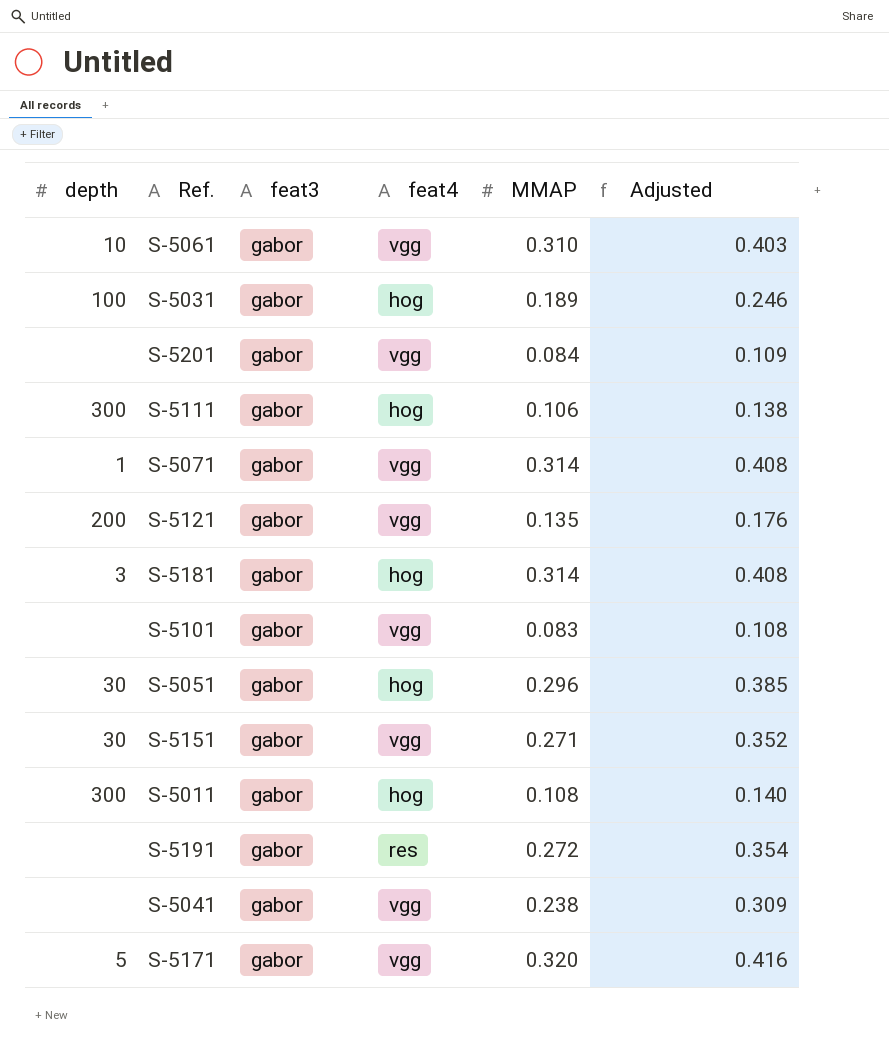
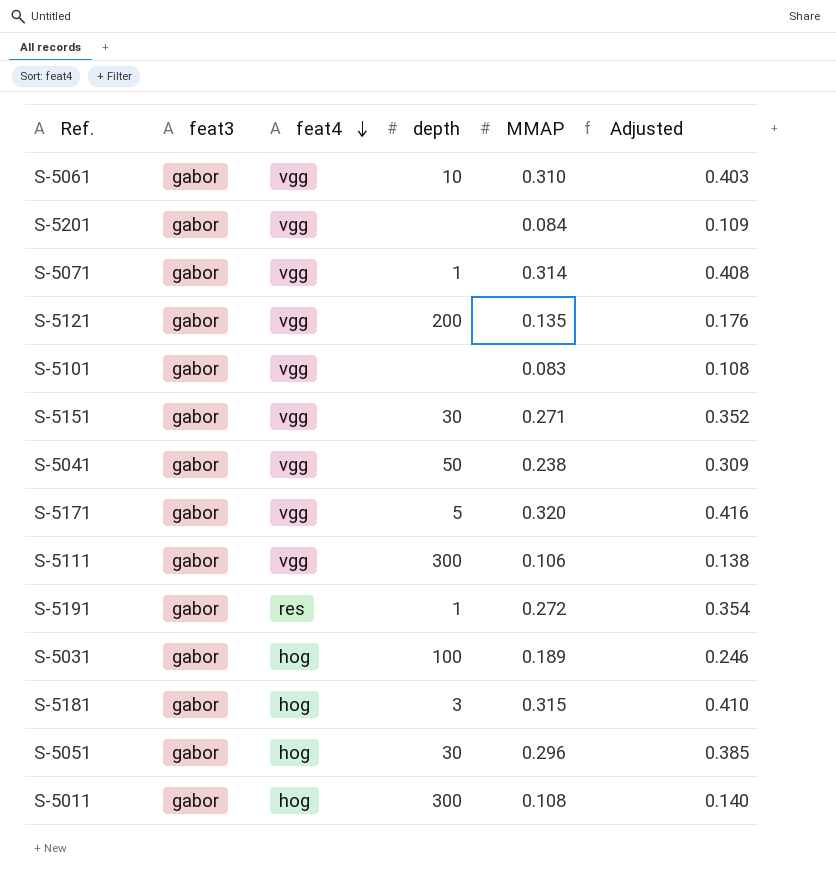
row order: none -> feat4 descending
column depth | position: 1 -> 4
S-5041 | depth: none -> 50
S-5111 | feat4: hog -> vgg
S-5191 | depth: none -> 1
S-5181 | MMAP: 0.314 -> 0.315
S-5181 | Adjusted: 0.408 -> 0.410

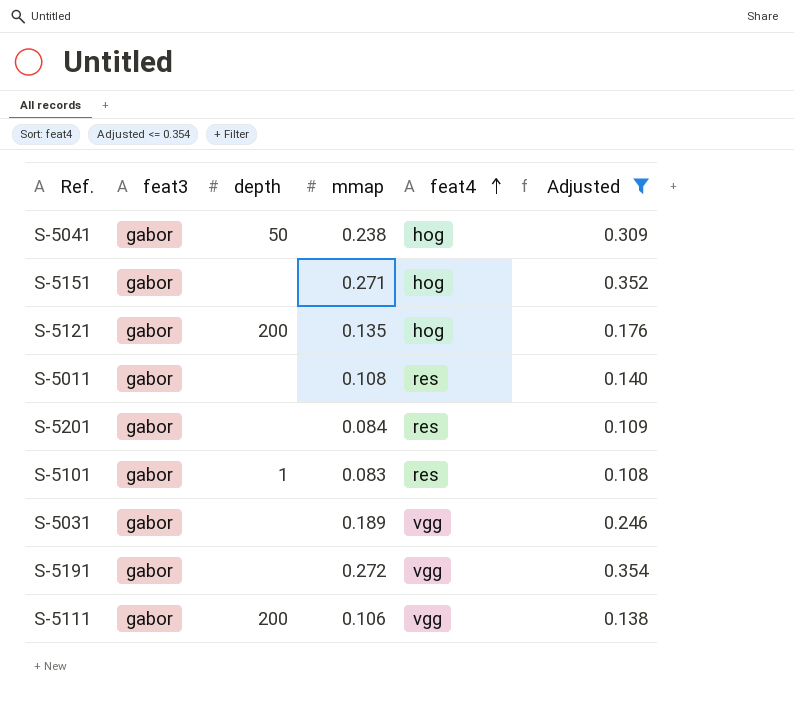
filter: none -> Adjusted <= 0.354
row order: feat4 descending -> feat4 ascending
column name: MMAP -> mmap
column feat4 | position: 3 -> 5
S-5041 | feat4: vgg -> hog
S-5151 | depth: 30 -> none
S-5151 | feat4: vgg -> hog
S-5121 | feat4: vgg -> hog
S-5011 | depth: 300 -> none
S-5011 | feat4: hog -> res
S-5201 | feat4: vgg -> res
S-5101 | depth: none -> 1
S-5101 | feat4: vgg -> res
S-5031 | depth: 100 -> none
S-5031 | feat4: hog -> vgg
S-5191 | depth: 1 -> none
S-5191 | feat4: res -> vgg
S-5111 | depth: 300 -> 200

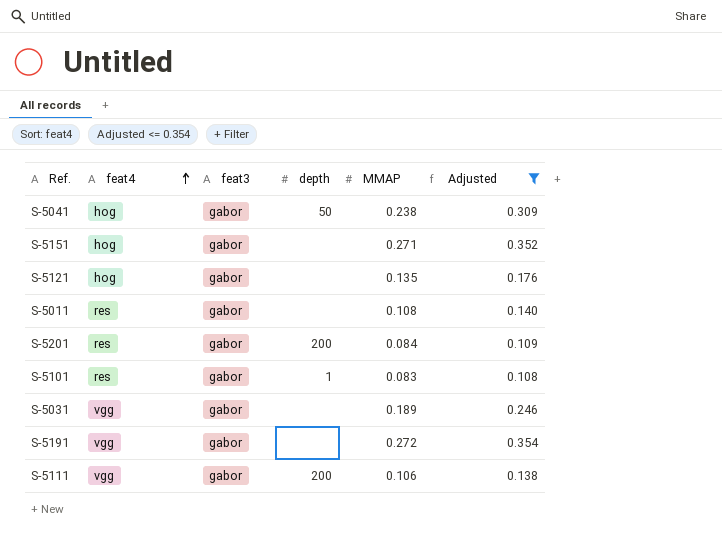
column feat4 | position: 5 -> 2
column name: mmap -> MMAP
S-5121 | depth: 200 -> none
S-5201 | depth: none -> 200

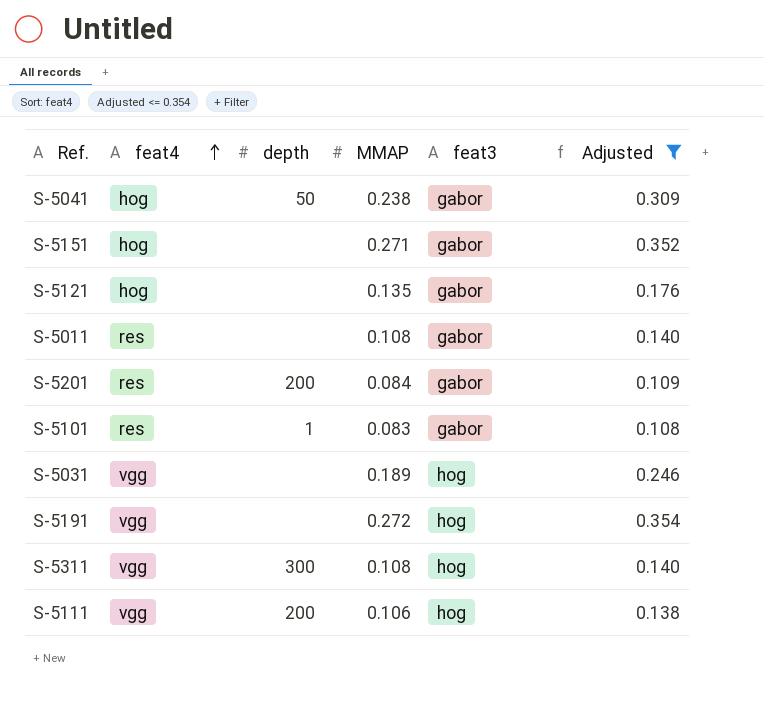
column feat3 | position: 3 -> 5
S-5031 | feat3: gabor -> hog
S-5191 | feat3: gabor -> hog
row S-5311: none -> vgg | 300 | 0.108 | hog | 0.140
S-5111 | feat3: gabor -> hog

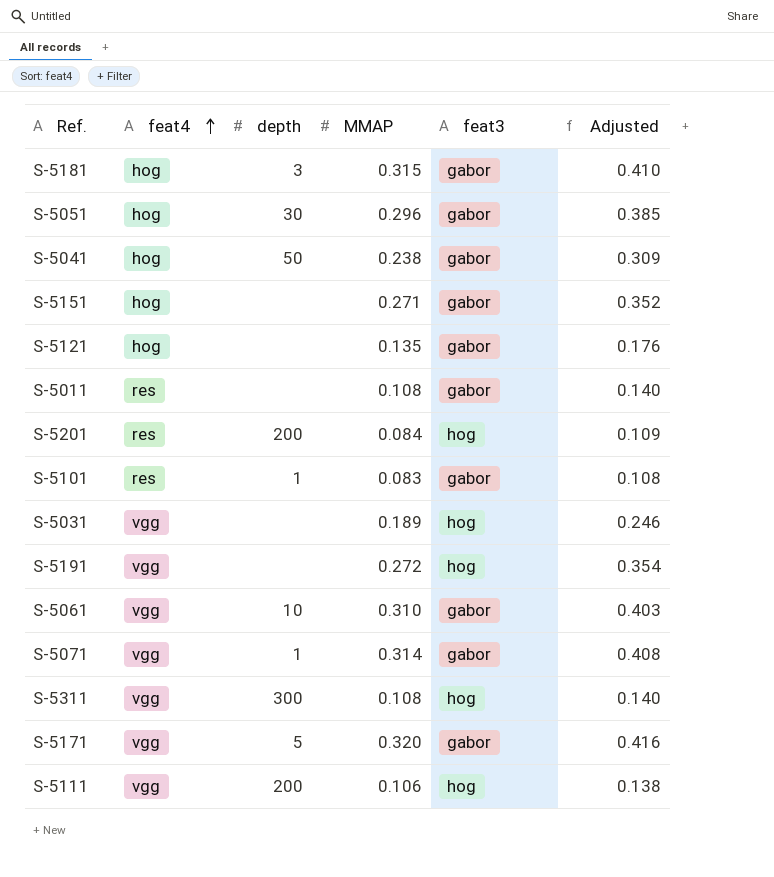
filter: Adjusted <= 0.354 -> none
S-5201 | feat3: gabor -> hog

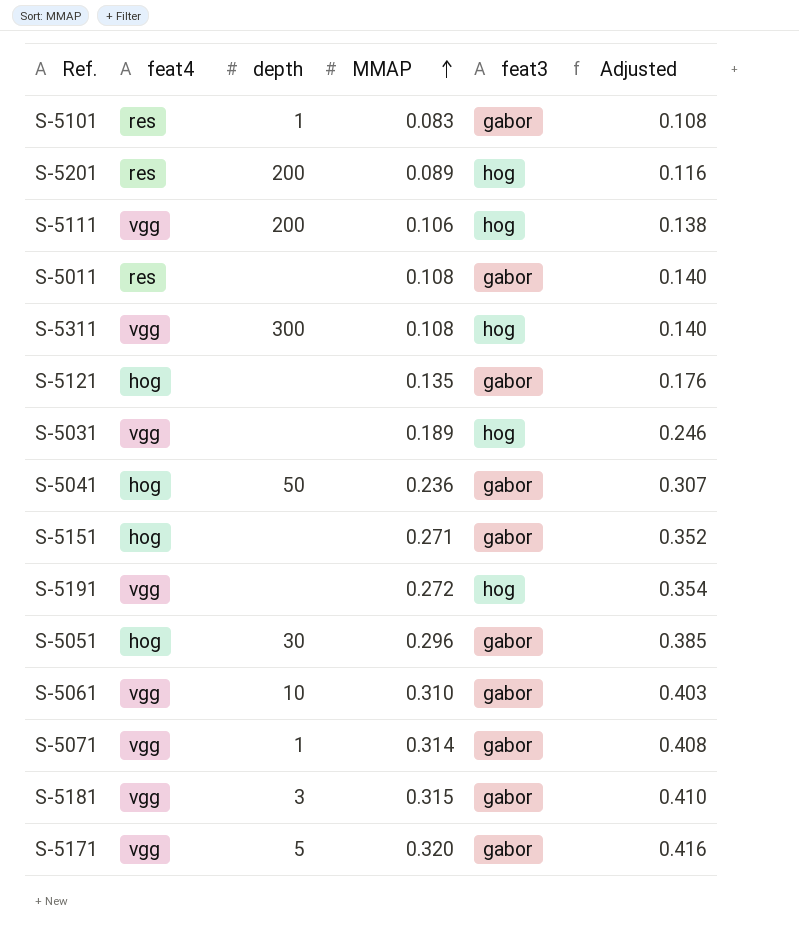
row order: feat4 ascending -> MMAP ascending
S-5201 | MMAP: 0.084 -> 0.089
S-5201 | Adjusted: 0.109 -> 0.116
S-5041 | MMAP: 0.238 -> 0.236
S-5041 | Adjusted: 0.309 -> 0.307
S-5181 | feat4: hog -> vgg

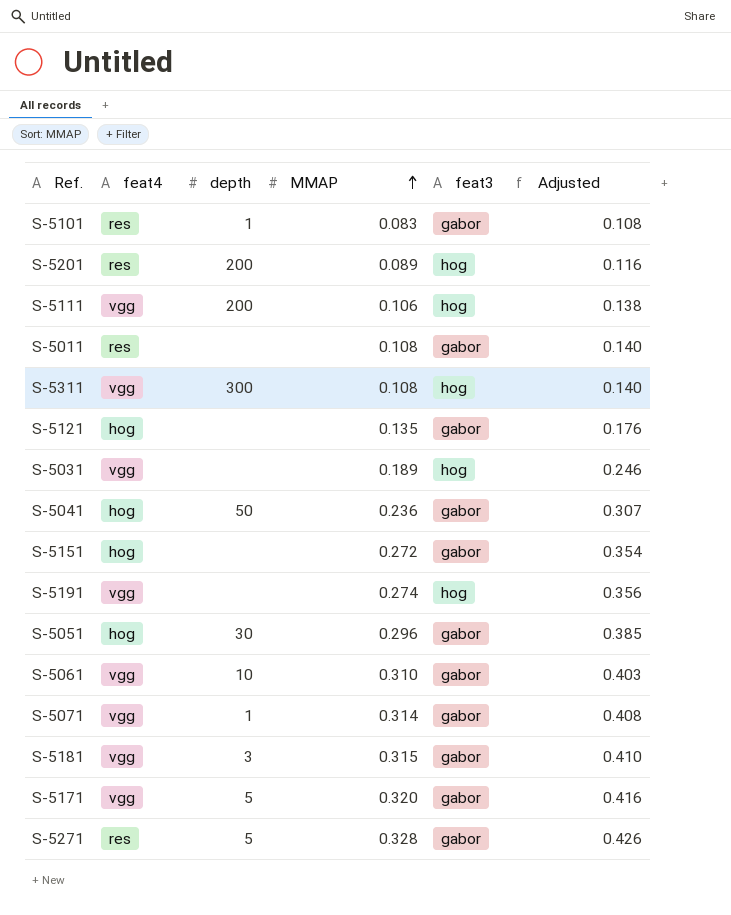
S-5151 | MMAP: 0.271 -> 0.272
S-5151 | Adjusted: 0.352 -> 0.354
S-5191 | MMAP: 0.272 -> 0.274
S-5191 | Adjusted: 0.354 -> 0.356
row S-5271: none -> res | 5 | 0.328 | gabor | 0.426

